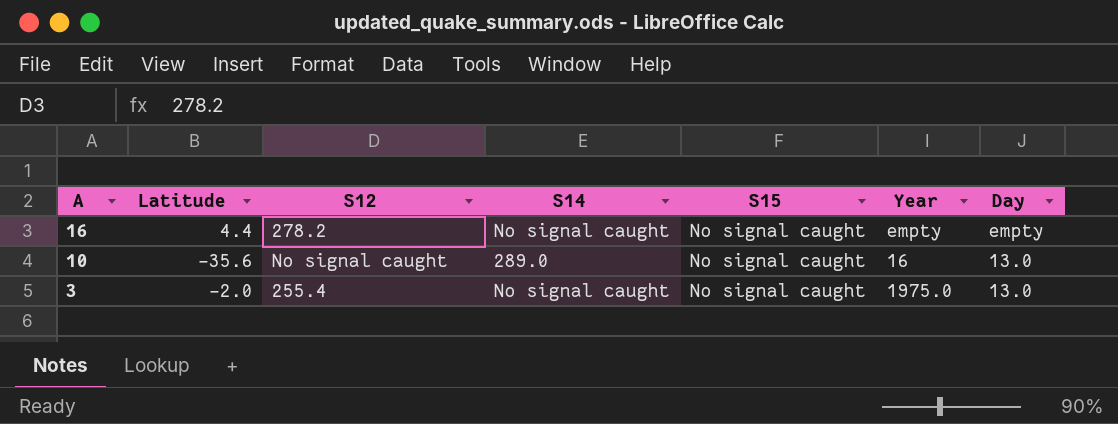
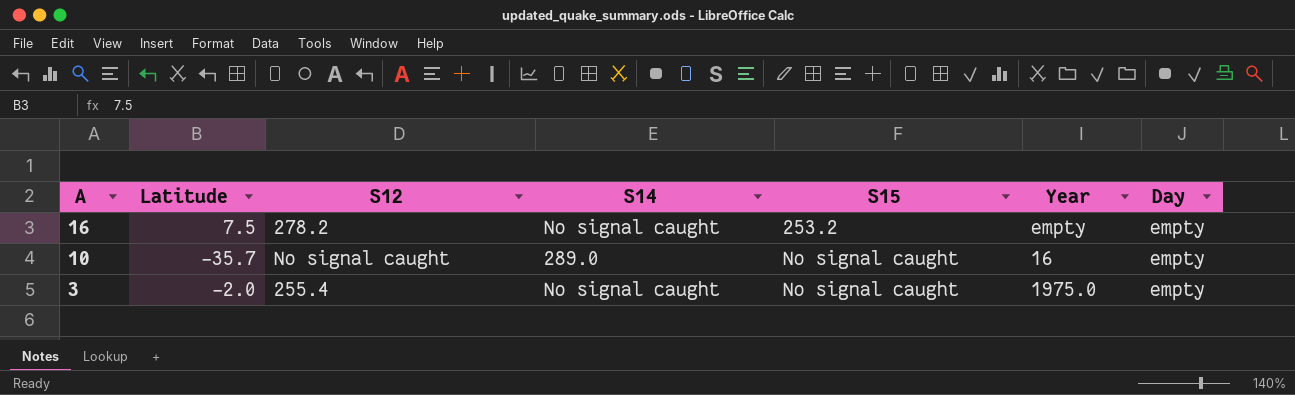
16 | Latitude: 4.4 -> 7.5
16 | S15: No signal caught -> 253.2
10 | Latitude: -35.6 -> -35.7
10 | Day: 13.0 -> empty
3 | Day: 13.0 -> empty

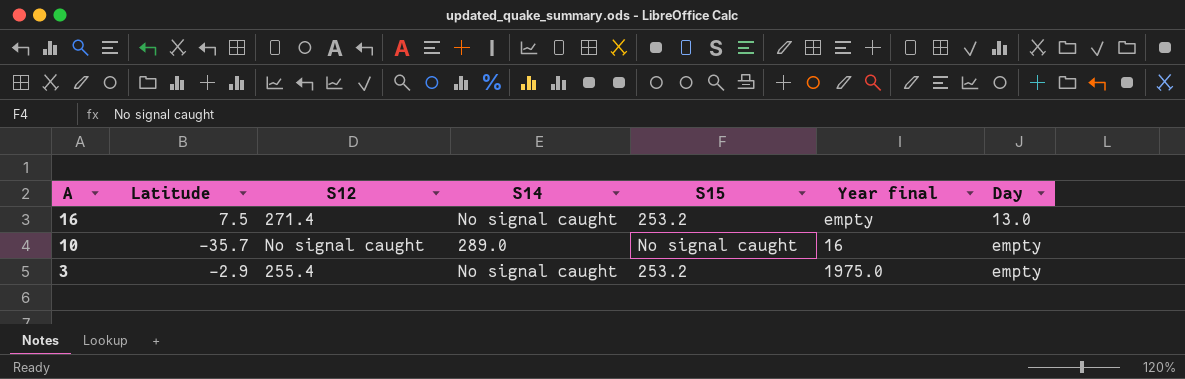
column name: Year -> Year final
16 | S12: 278.2 -> 271.4
16 | Day: empty -> 13.0
3 | Latitude: -2.0 -> -2.9
3 | S15: No signal caught -> 253.2

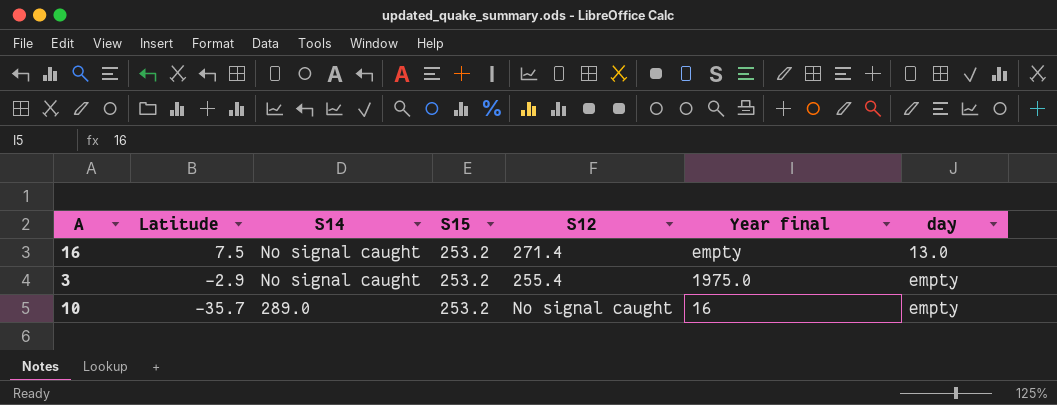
row order: A descending -> Latitude descending
column S12 | position: 3 -> 5
column name: Day -> day
10 | S15: No signal caught -> 253.2

